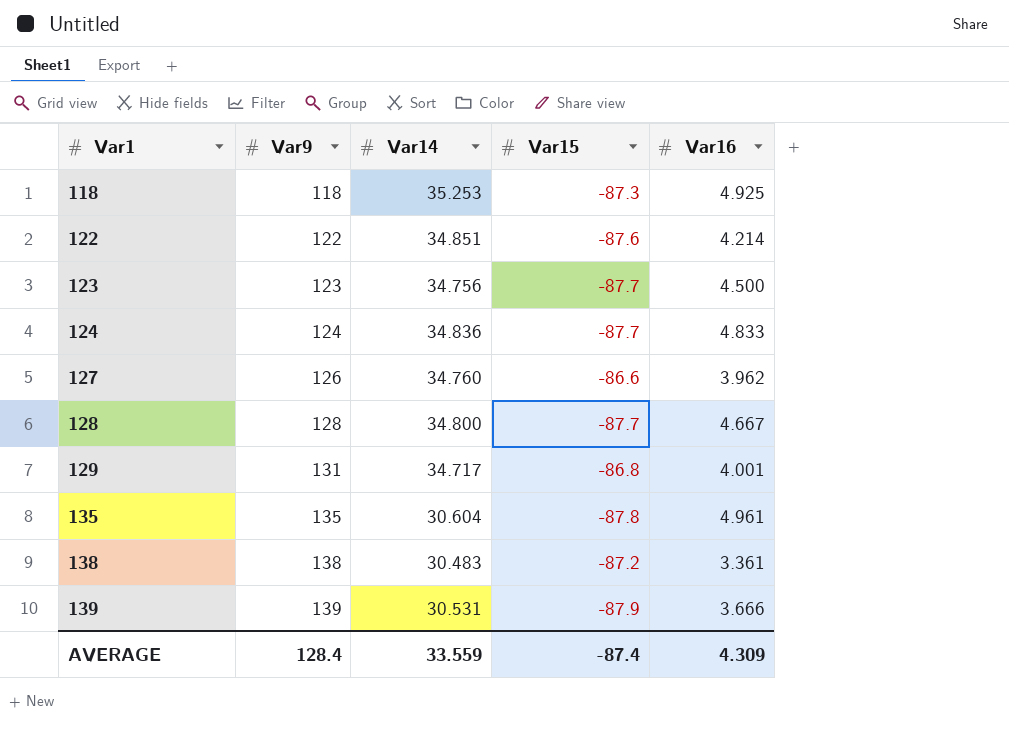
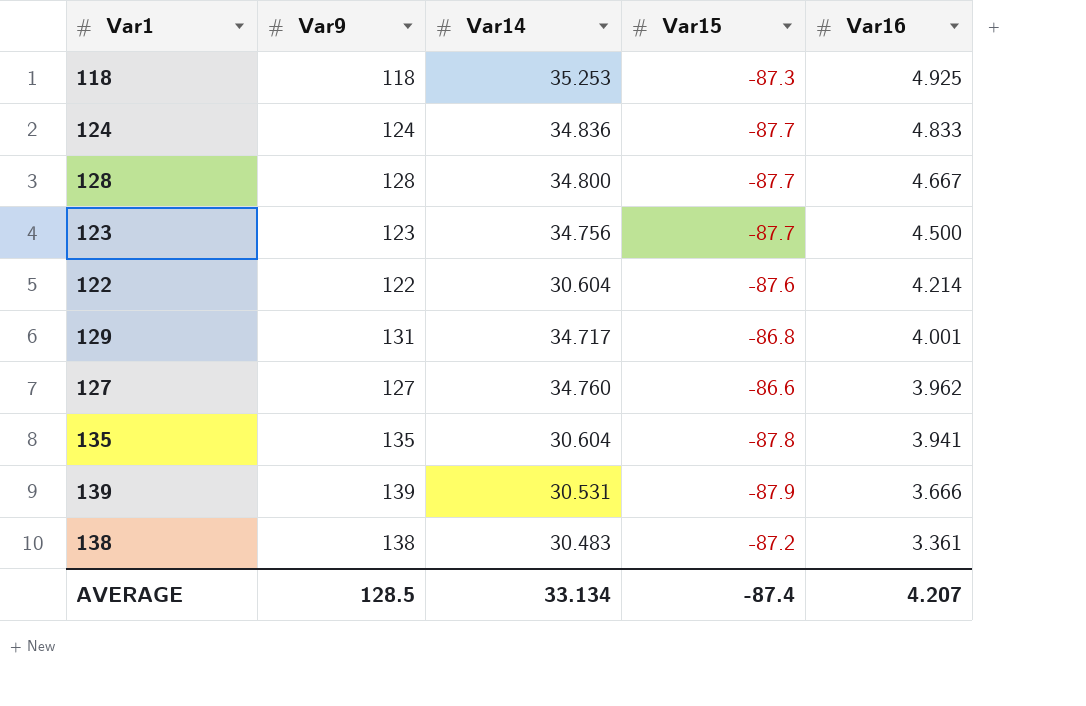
row order: Var1 ascending -> Var16 descending
122 | Var14: 34.851 -> 30.604
127 | Var9: 126 -> 127
135 | Var16: 4.961 -> 3.941
AVERAGE | Var9: 128.4 -> 128.5
AVERAGE | Var14: 33.559 -> 33.134
AVERAGE | Var16: 4.309 -> 4.207

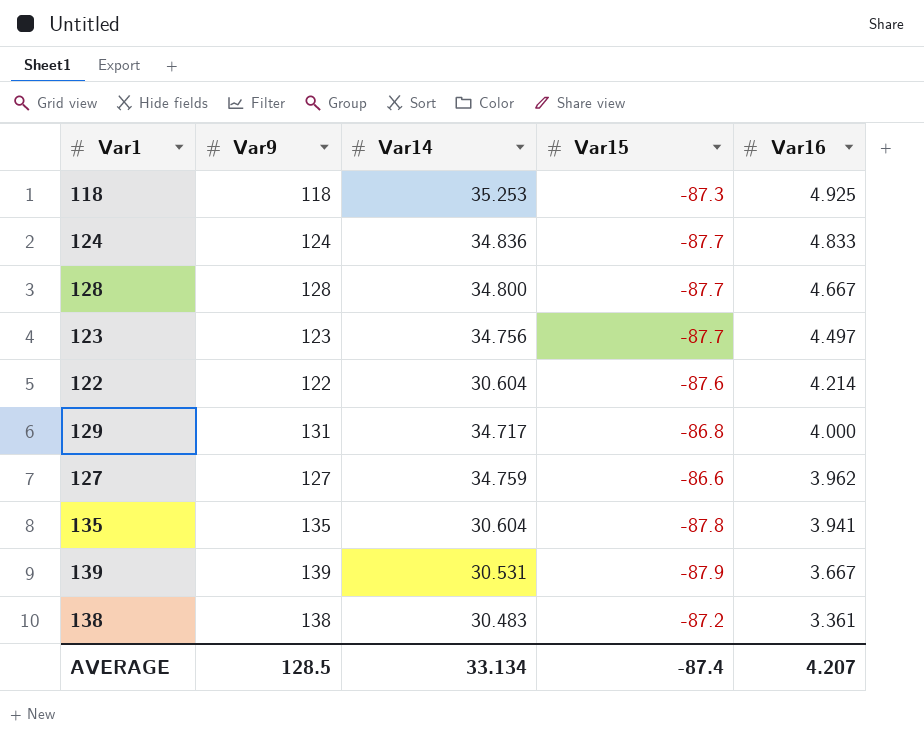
123 | Var16: 4.500 -> 4.497
129 | Var16: 4.001 -> 4.000
127 | Var14: 34.760 -> 34.759
139 | Var16: 3.666 -> 3.667

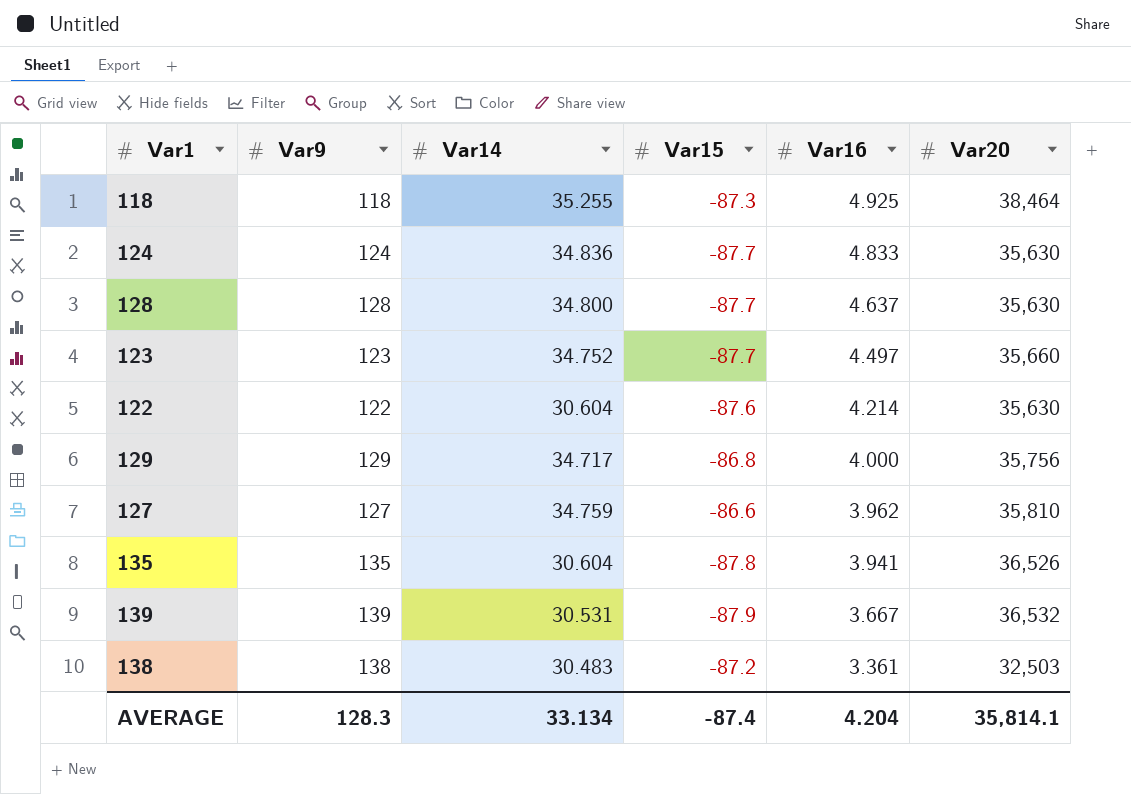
column Var20 | position: none -> 6
118 | Var14: 35.253 -> 35.255
128 | Var16: 4.667 -> 4.637
123 | Var14: 34.756 -> 34.752
129 | Var9: 131 -> 129
AVERAGE | Var9: 128.5 -> 128.3
AVERAGE | Var16: 4.207 -> 4.204

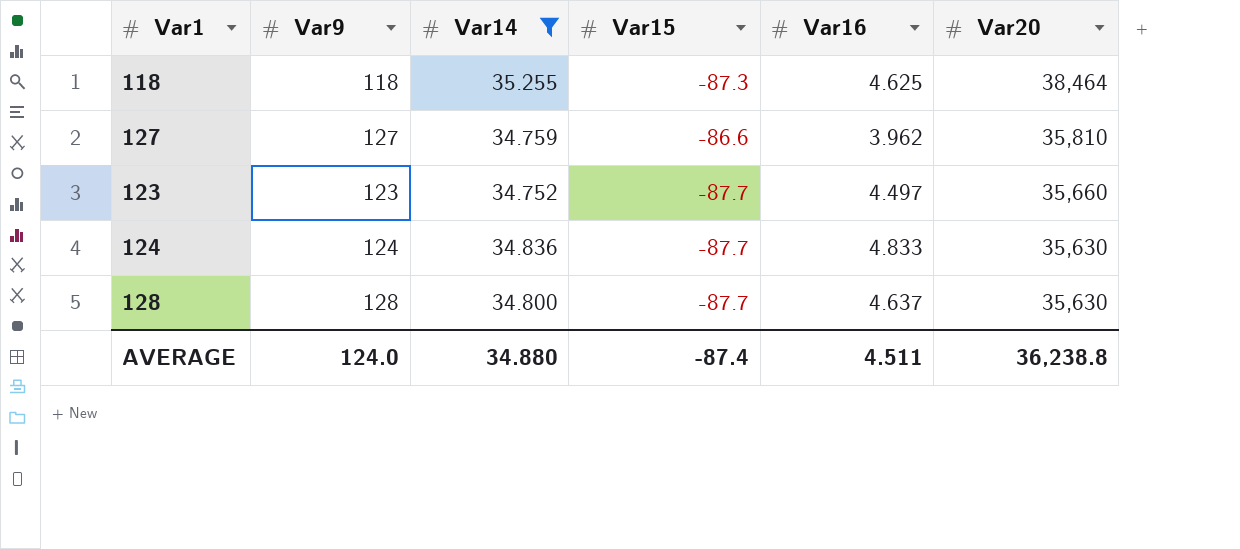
filter: none -> Var14 >= 34.752
row order: Var16 descending -> Var20 descending
118 | Var16: 4.925 -> 4.625
AVERAGE | Var9: 128.3 -> 124.0
AVERAGE | Var14: 33.134 -> 34.880
AVERAGE | Var16: 4.204 -> 4.511
AVERAGE | Var20: 35,814.1 -> 36,238.8

